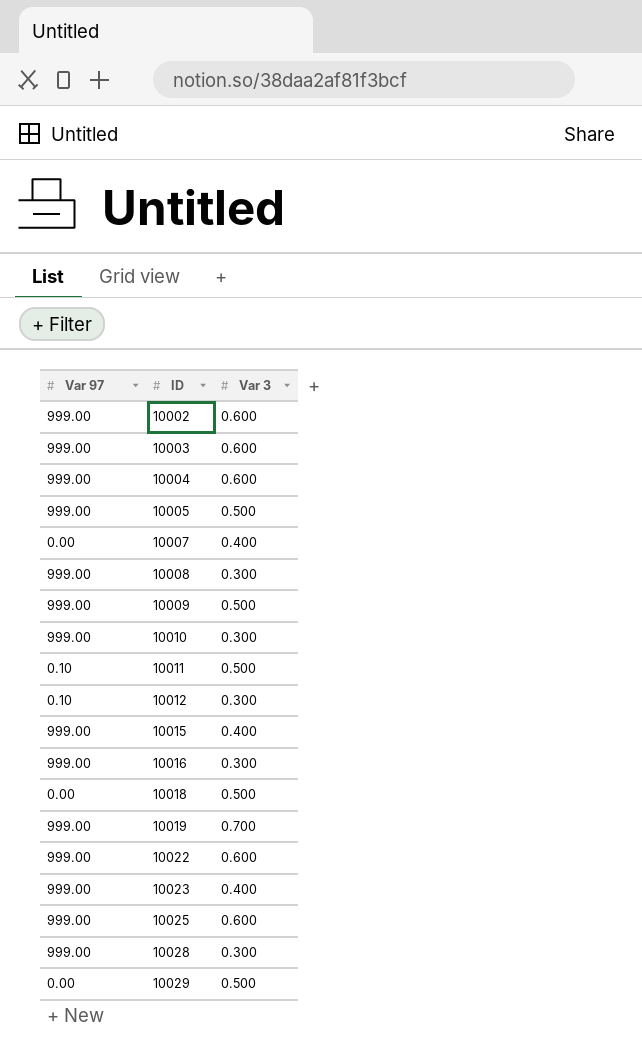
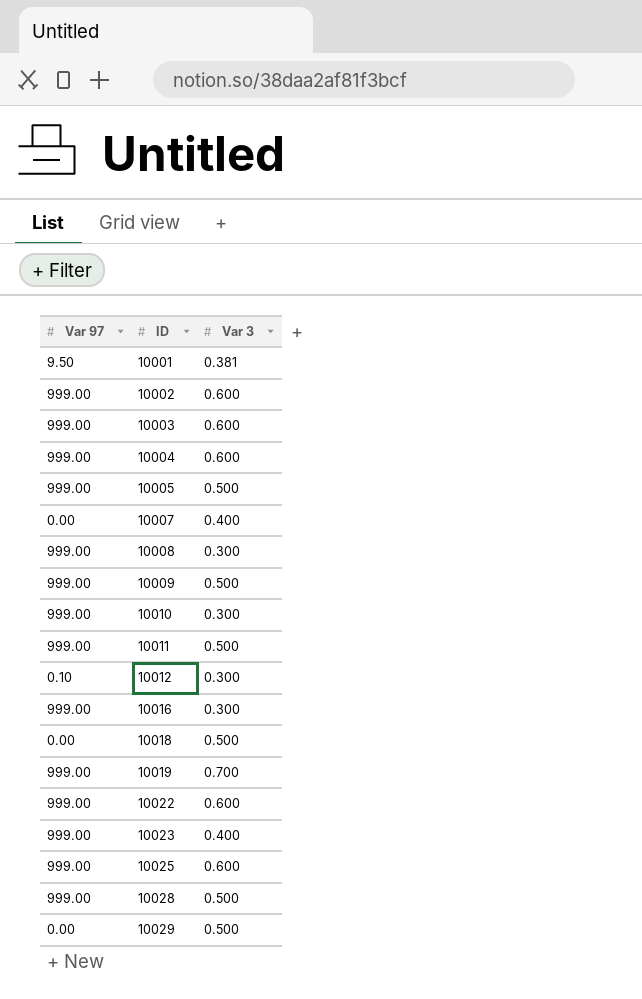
row 10015: 999.00 | 0.400 -> none
row 10001: none -> 9.50 | 0.381
10011 | Var 97: 0.10 -> 999.00
10028 | Var 3: 0.300 -> 0.500

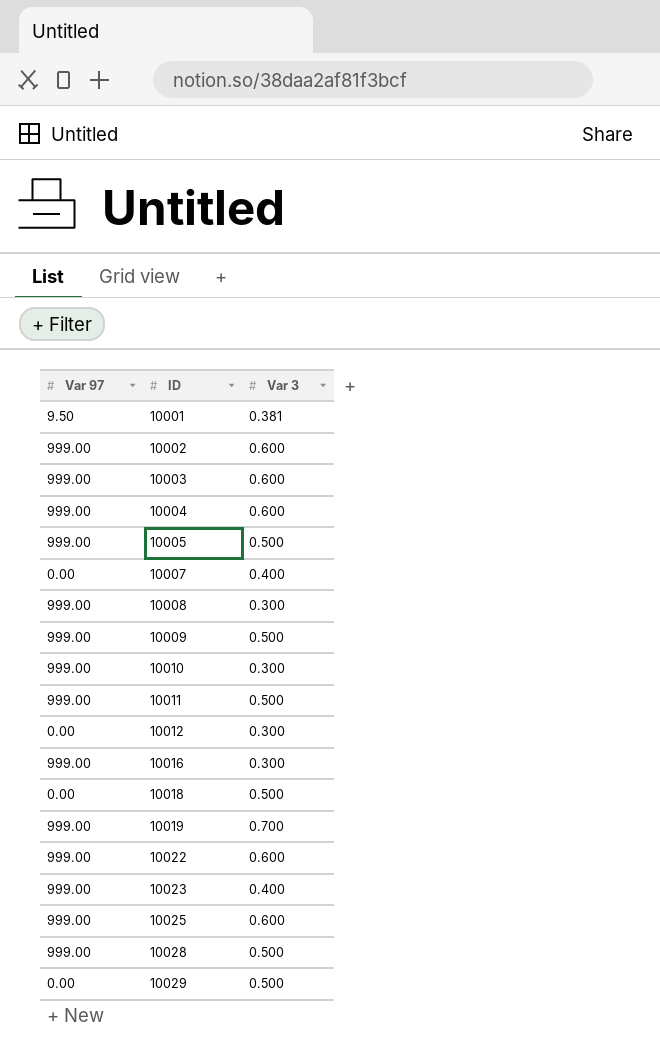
10012 | Var 97: 0.10 -> 0.00

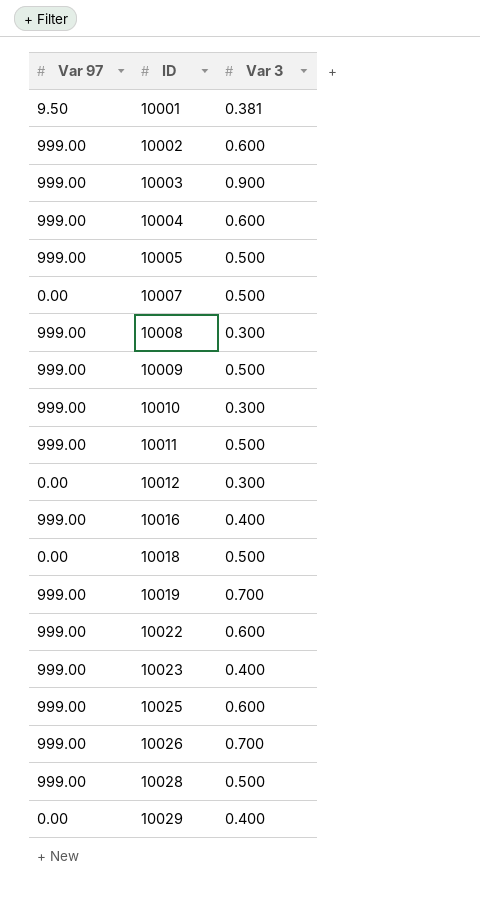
10003 | Var 3: 0.600 -> 0.900
10007 | Var 3: 0.400 -> 0.500
10016 | Var 3: 0.300 -> 0.400
row 10026: none -> 999.00 | 0.700
10029 | Var 3: 0.500 -> 0.400

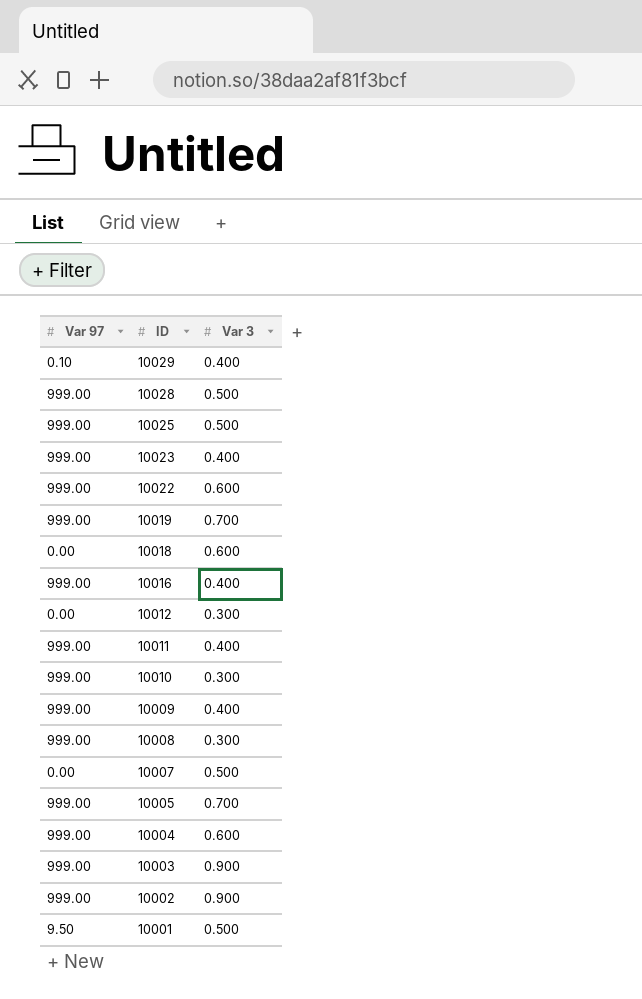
row order: ID ascending -> ID descending
row 10026: 999.00 | 0.700 -> none
10029 | Var 97: 0.00 -> 0.10
10025 | Var 3: 0.600 -> 0.500
10018 | Var 3: 0.500 -> 0.600
10011 | Var 3: 0.500 -> 0.400
10009 | Var 3: 0.500 -> 0.400
10005 | Var 3: 0.500 -> 0.700
10002 | Var 3: 0.600 -> 0.900
10001 | Var 3: 0.381 -> 0.500

